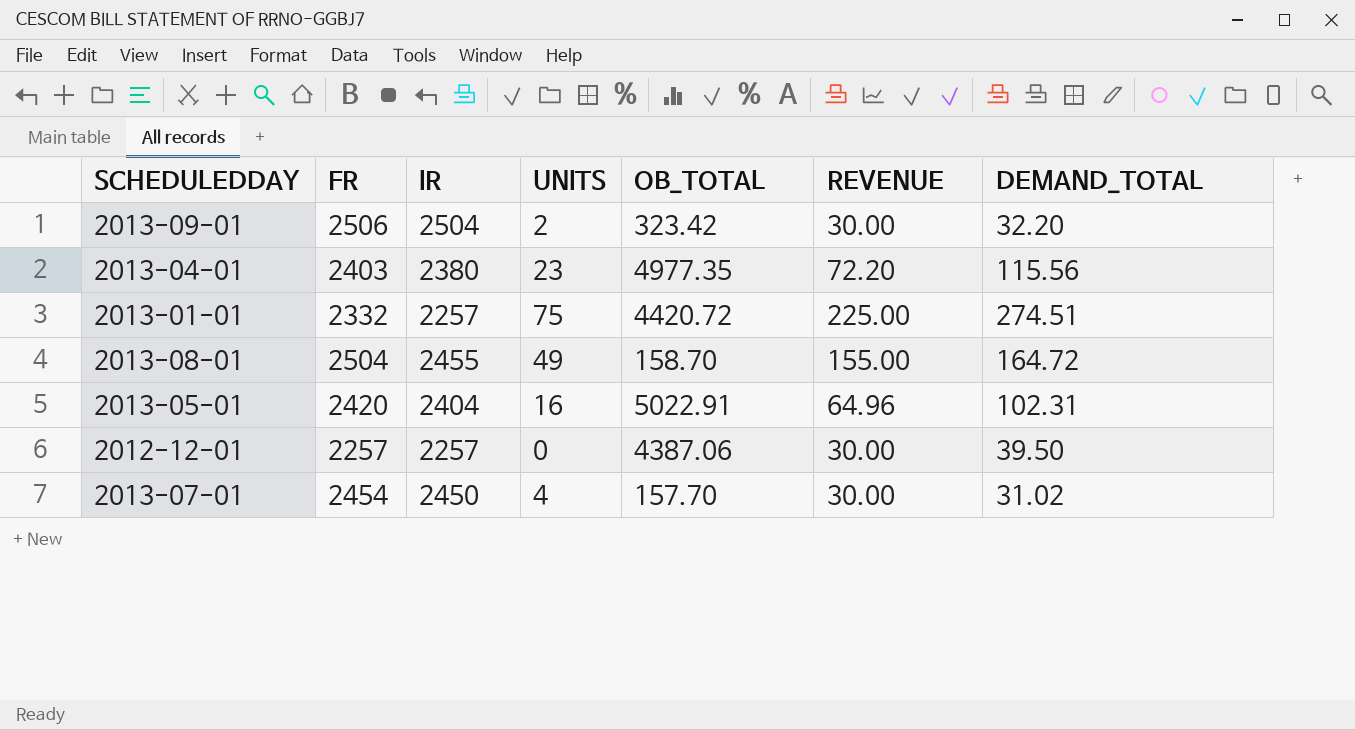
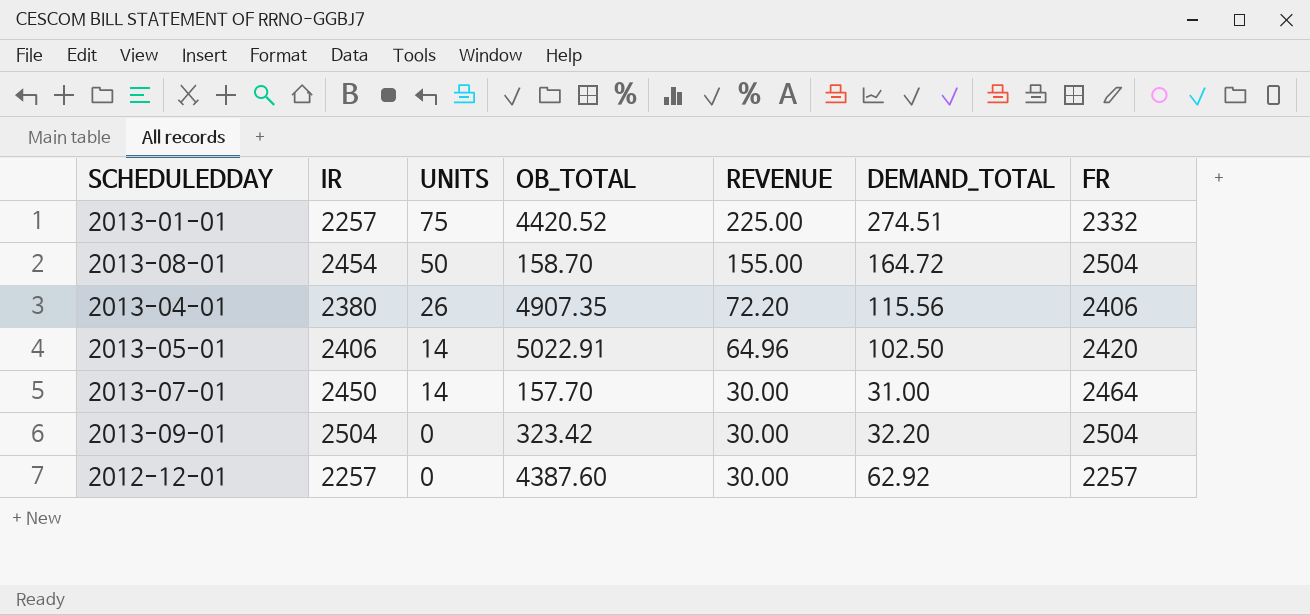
row order: none -> UNITS descending
column FR | position: 2 -> 7
2013-01-01 | OB_TOTAL: 4420.72 -> 4420.52
2013-08-01 | IR: 2455 -> 2454
2013-08-01 | UNITS: 49 -> 50
2013-04-01 | UNITS: 23 -> 26
2013-04-01 | OB_TOTAL: 4977.35 -> 4907.35
2013-04-01 | FR: 2403 -> 2406
2013-05-01 | IR: 2404 -> 2406
2013-05-01 | UNITS: 16 -> 14
2013-05-01 | DEMAND_TOTAL: 102.31 -> 102.50
2013-07-01 | UNITS: 4 -> 14
2013-07-01 | DEMAND_TOTAL: 31.02 -> 31.00
2013-07-01 | FR: 2454 -> 2464
2013-09-01 | UNITS: 2 -> 0
2013-09-01 | FR: 2506 -> 2504
2012-12-01 | OB_TOTAL: 4387.06 -> 4387.60
2012-12-01 | DEMAND_TOTAL: 39.50 -> 62.92

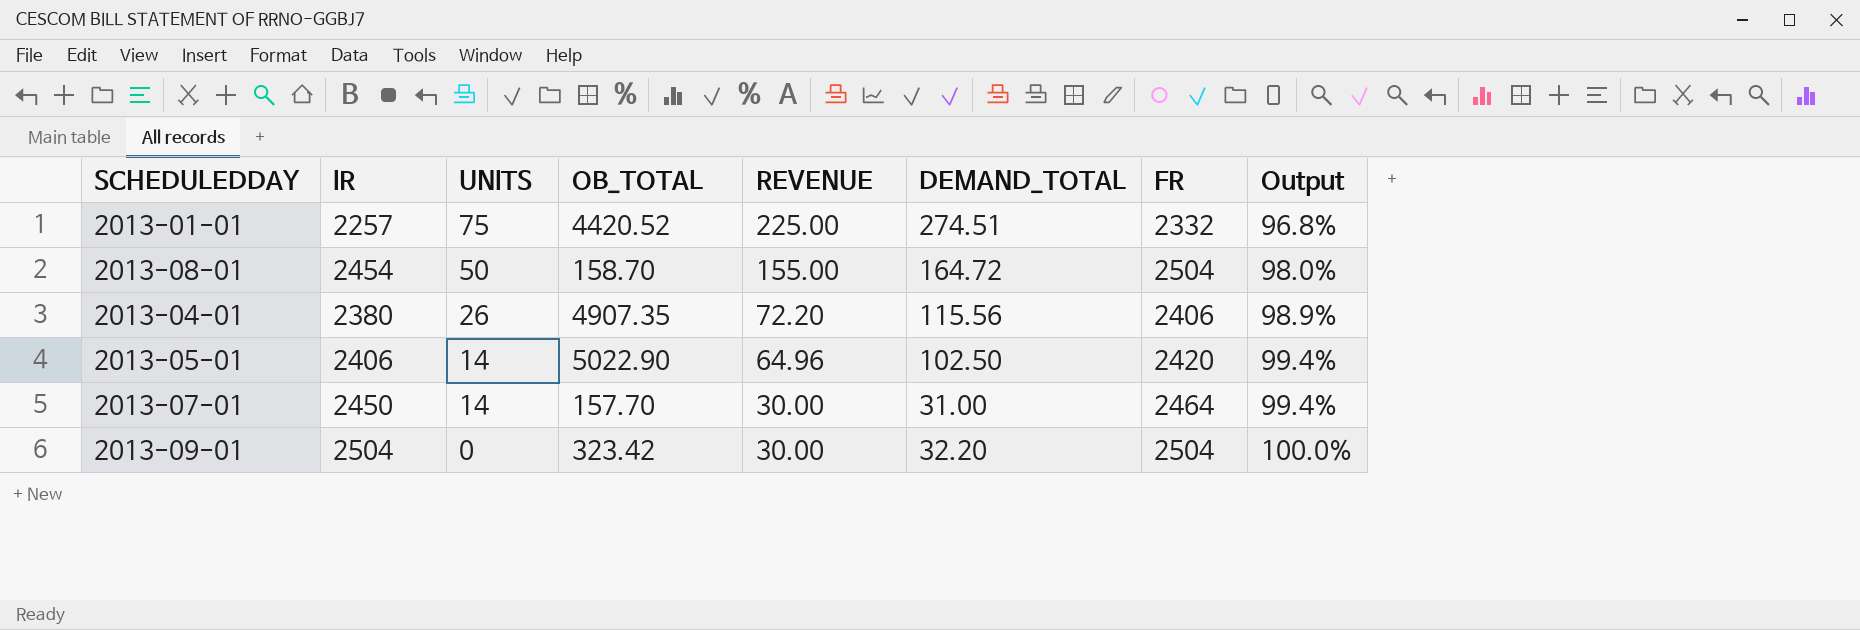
column Output | formula: none -> [IR] / [FR]
row 2012-12-01: 2257 | 0 | 4387.60 | 30.00 | 62.92 | 2257 -> none
2013-05-01 | OB_TOTAL: 5022.91 -> 5022.90

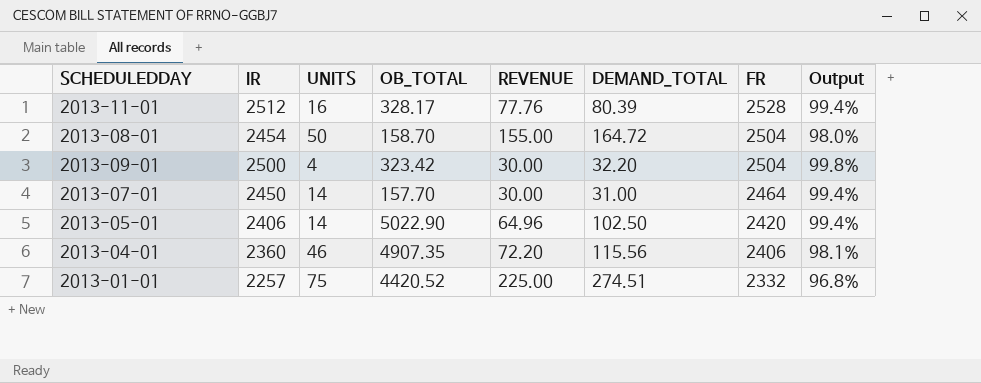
row order: UNITS descending -> FR descending
row 2013-11-01: none -> 2512 | 16 | 328.17 | 77.76 | 80.39 | 2528 | 99.4%
2013-09-01 | IR: 2504 -> 2500
2013-09-01 | UNITS: 0 -> 4
2013-09-01 | Output: 100.0% -> 99.8%
2013-04-01 | IR: 2380 -> 2360
2013-04-01 | UNITS: 26 -> 46
2013-04-01 | Output: 98.9% -> 98.1%

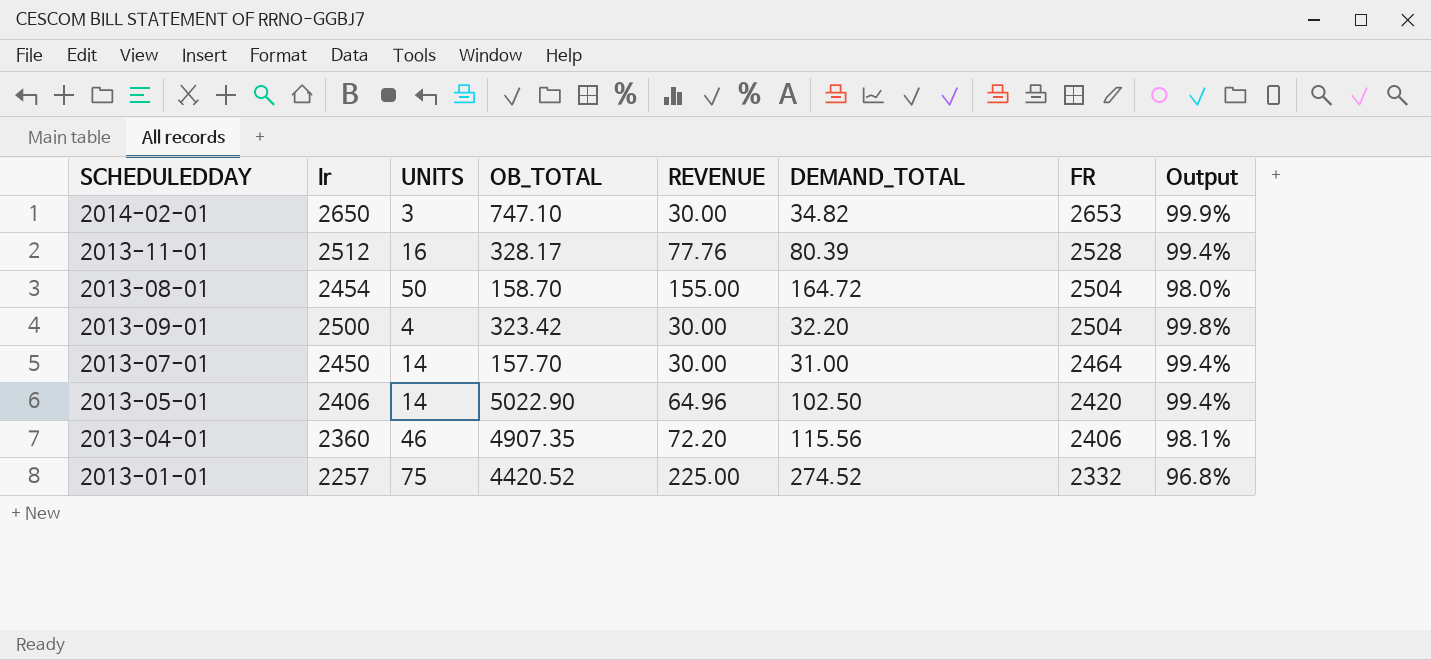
column name: IR -> Ir
row 2014-02-01: none -> 2650 | 3 | 747.10 | 30.00 | 34.82 | 2653 | 99.9%
2013-01-01 | DEMAND_TOTAL: 274.51 -> 274.52

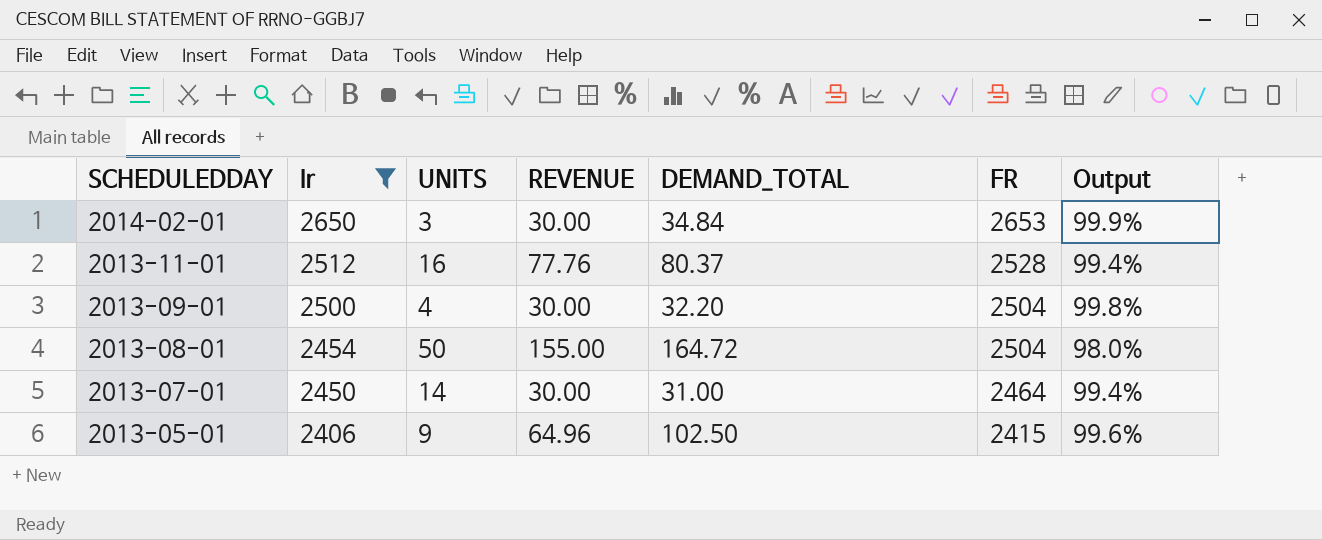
filter: none -> Ir >= 2406
row order: FR descending -> SCHEDULEDDAY descending
column OB_TOTAL | position: 4 -> none
2014-02-01 | DEMAND_TOTAL: 34.82 -> 34.84
2013-11-01 | DEMAND_TOTAL: 80.39 -> 80.37
2013-05-01 | UNITS: 14 -> 9
2013-05-01 | FR: 2420 -> 2415
2013-05-01 | Output: 99.4% -> 99.6%

